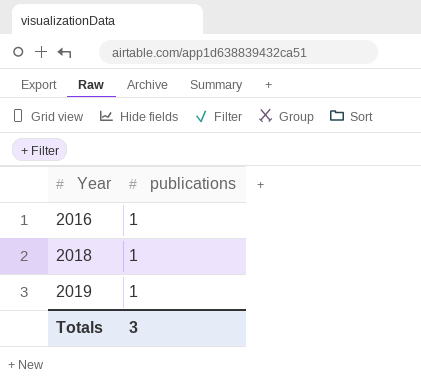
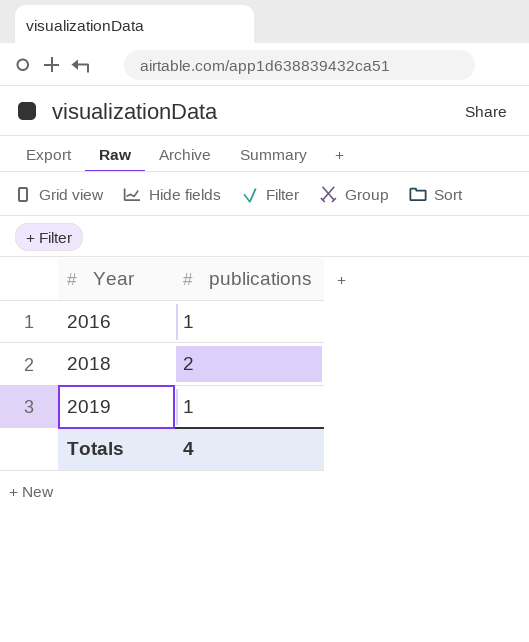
2018 | publications: 1 -> 2
Totals | publications: 3 -> 4

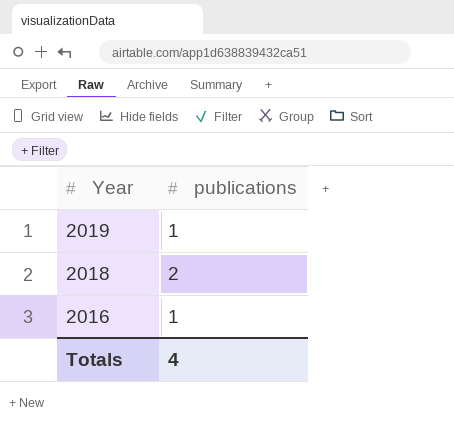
row order: Year ascending -> Year descending

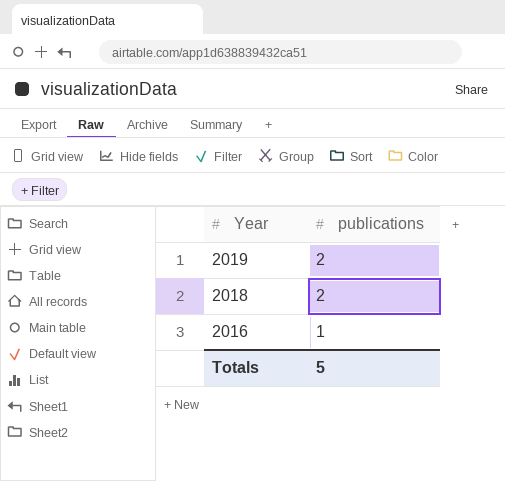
2019 | publications: 1 -> 2
Totals | publications: 4 -> 5

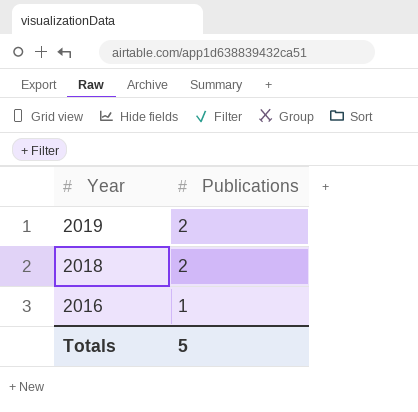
column name: publications -> Publications

